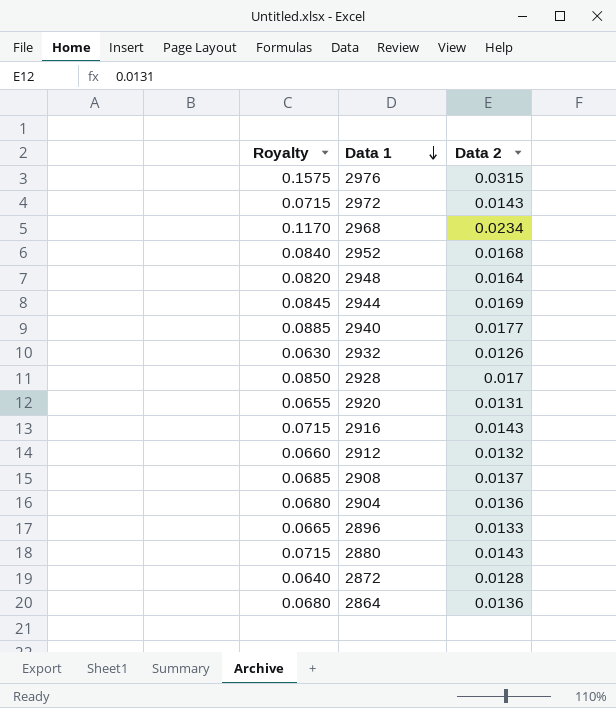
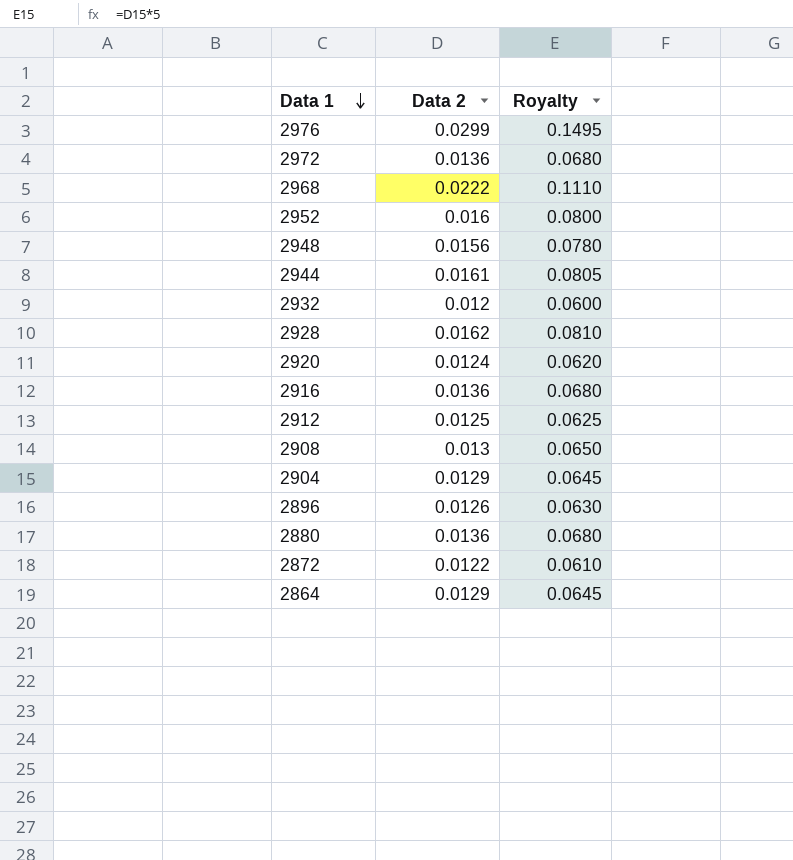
column Royalty | position: 1 -> 3
row 2940: 0.0885 | 0.0177 -> none
2976 | Data 2: 0.0315 -> 0.0299
2976 | Royalty: 0.1575 -> 0.1495
2972 | Data 2: 0.0143 -> 0.0136
2972 | Royalty: 0.0715 -> 0.0680
2968 | Data 2: 0.0234 -> 0.0222
2968 | Royalty: 0.1170 -> 0.1110
2952 | Data 2: 0.0168 -> 0.016
2952 | Royalty: 0.0840 -> 0.0800
2948 | Data 2: 0.0164 -> 0.0156
2948 | Royalty: 0.0820 -> 0.0780
2944 | Data 2: 0.0169 -> 0.0161
2944 | Royalty: 0.0845 -> 0.0805
2932 | Data 2: 0.0126 -> 0.012
2932 | Royalty: 0.0630 -> 0.0600
2928 | Data 2: 0.017 -> 0.0162
2928 | Royalty: 0.0850 -> 0.0810
2920 | Data 2: 0.0131 -> 0.0124
2920 | Royalty: 0.0655 -> 0.0620
2916 | Data 2: 0.0143 -> 0.0136
2916 | Royalty: 0.0715 -> 0.0680
2912 | Data 2: 0.0132 -> 0.0125
2912 | Royalty: 0.0660 -> 0.0625
2908 | Data 2: 0.0137 -> 0.013
2908 | Royalty: 0.0685 -> 0.0650
2904 | Data 2: 0.0136 -> 0.0129
2904 | Royalty: 0.0680 -> 0.0645
2896 | Data 2: 0.0133 -> 0.0126
2896 | Royalty: 0.0665 -> 0.0630
2880 | Data 2: 0.0143 -> 0.0136
2880 | Royalty: 0.0715 -> 0.0680
2872 | Data 2: 0.0128 -> 0.0122
2872 | Royalty: 0.0640 -> 0.0610
2864 | Data 2: 0.0136 -> 0.0129
2864 | Royalty: 0.0680 -> 0.0645

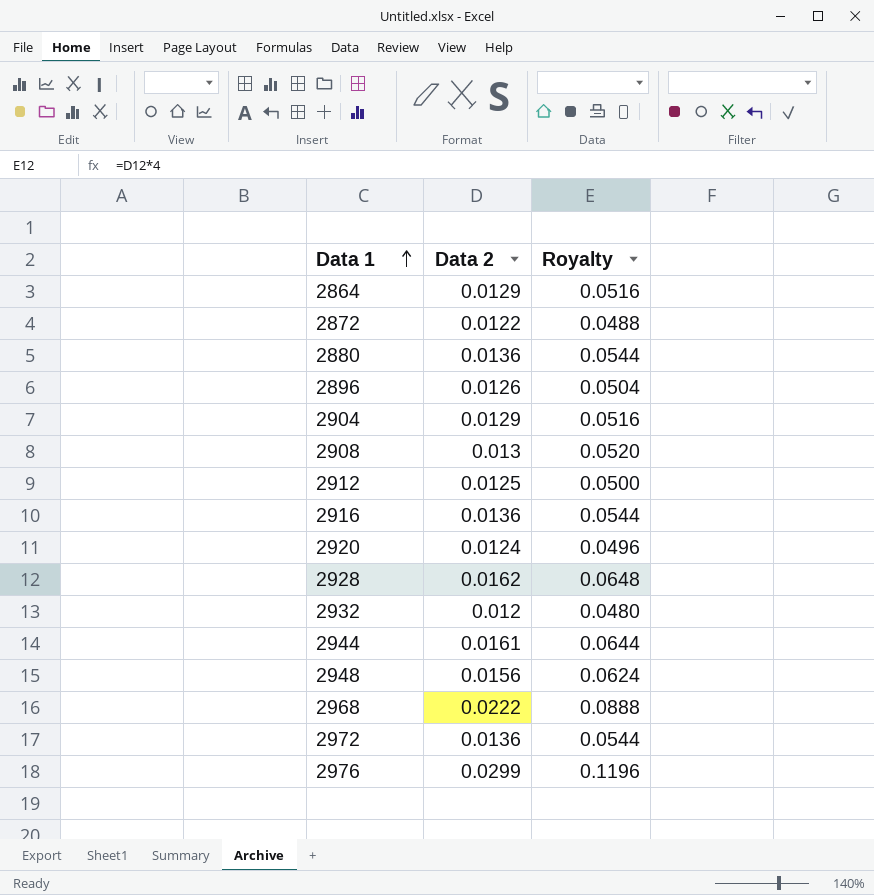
row order: Data 1 descending -> Data 1 ascending
column Royalty | formula: [Data 2] * 5 -> [Data 2] * 4
row 2952: 0.016 | 0.0800 -> none

